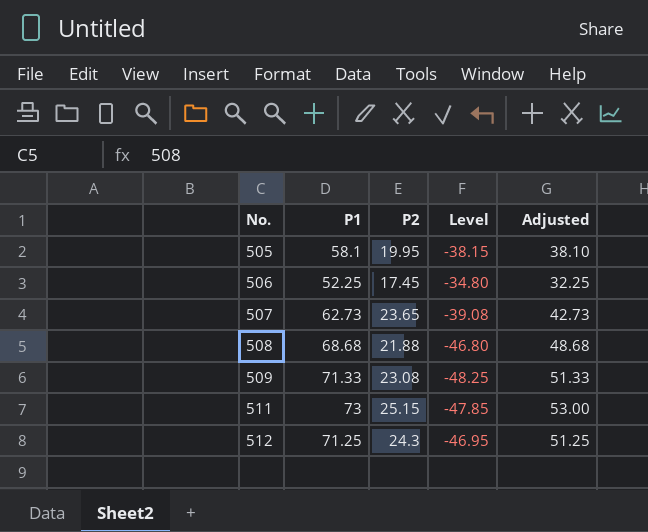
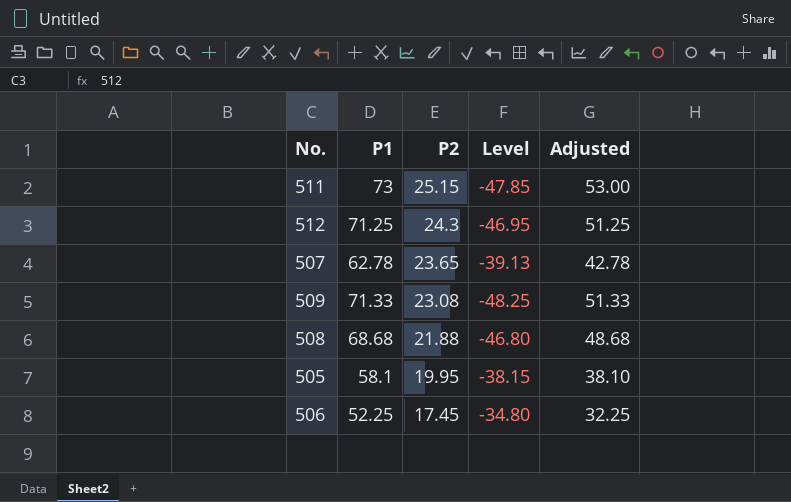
row order: No. ascending -> P2 descending
507 | P1: 62.73 -> 62.78
507 | Level: -39.08 -> -39.13
507 | Adjusted: 42.73 -> 42.78

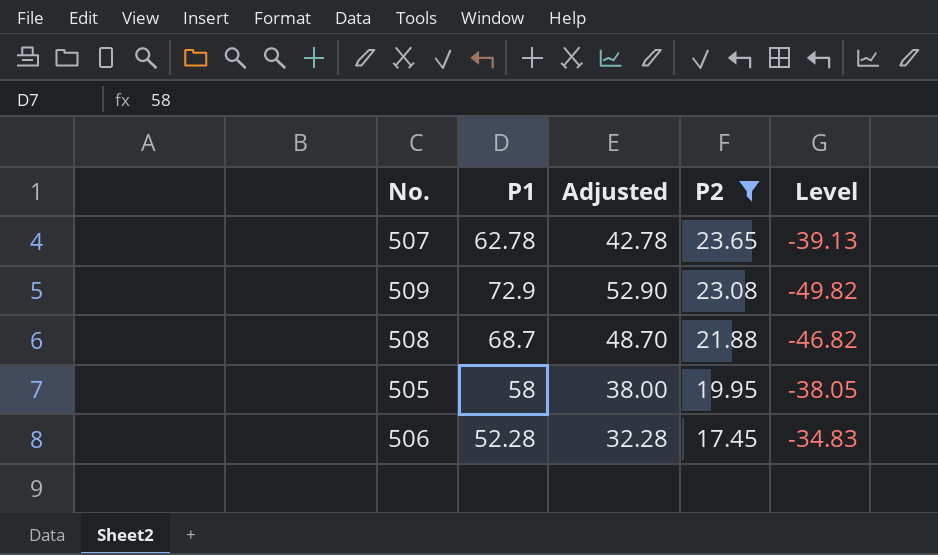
filter: none -> P2 <= 23.65
column Adjusted | position: 5 -> 3
509 | P1: 71.33 -> 72.9
509 | Adjusted: 51.33 -> 52.90
509 | Level: -48.25 -> -49.82
508 | P1: 68.68 -> 68.7
508 | Adjusted: 48.68 -> 48.70
508 | Level: -46.80 -> -46.82
505 | P1: 58.1 -> 58
505 | Adjusted: 38.10 -> 38.00
505 | Level: -38.15 -> -38.05
506 | P1: 52.25 -> 52.28
506 | Adjusted: 32.25 -> 32.28
506 | Level: -34.80 -> -34.83

